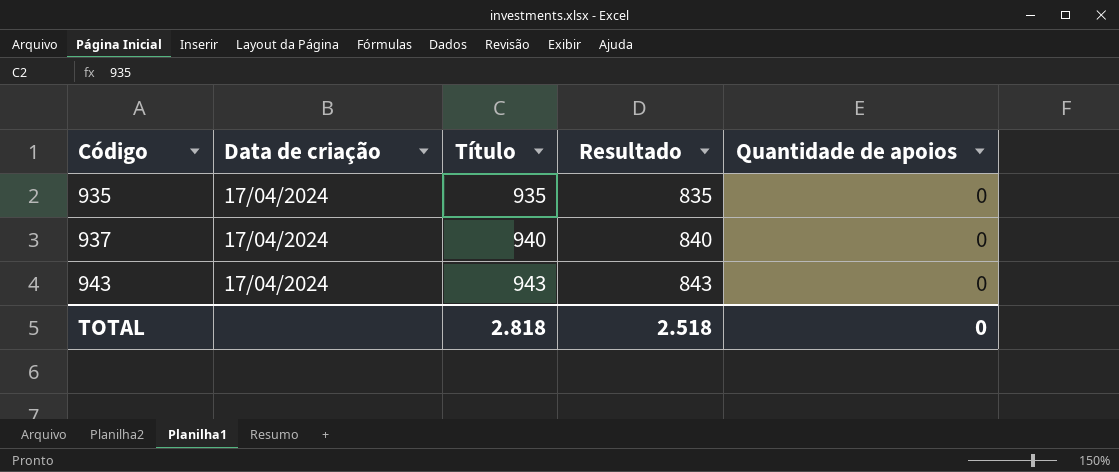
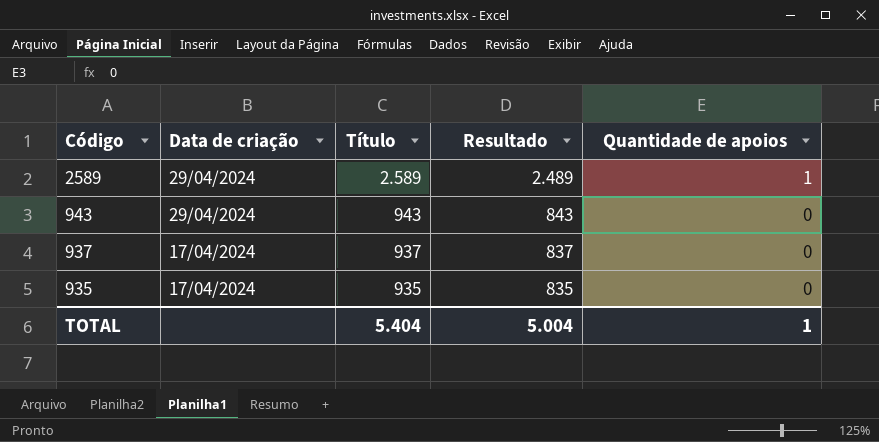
row order: Código ascending -> Código descending
row 2589: none -> 29/04/2024 | 2.589 | 2.489 | 1
943 | Data de criação: 17/04/2024 -> 29/04/2024
937 | Título: 940 -> 937
937 | Resultado: 840 -> 837
TOTAL | Título: 2.818 -> 5.404
TOTAL | Resultado: 2.518 -> 5.004
TOTAL | Quantidade de apoios: 0 -> 1

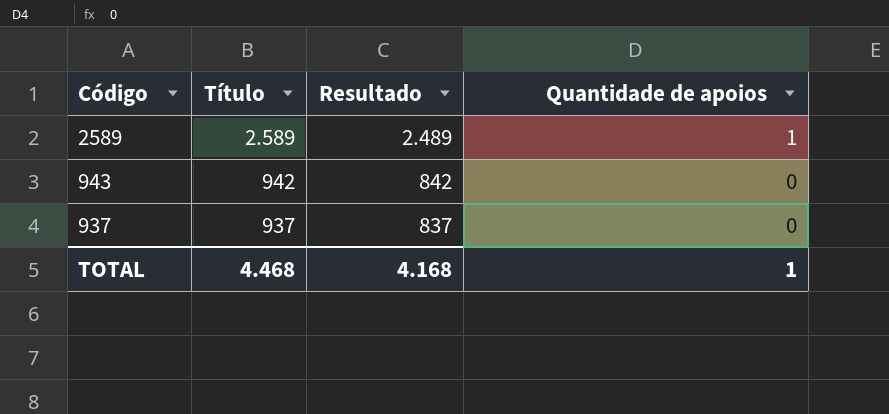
column Data de criação | position: 2 -> none
row 935: 17/04/2024 | 935 | 835 | 0 -> none
943 | Título: 943 -> 942
943 | Resultado: 843 -> 842
TOTAL | Título: 5.404 -> 4.468
TOTAL | Resultado: 5.004 -> 4.168

